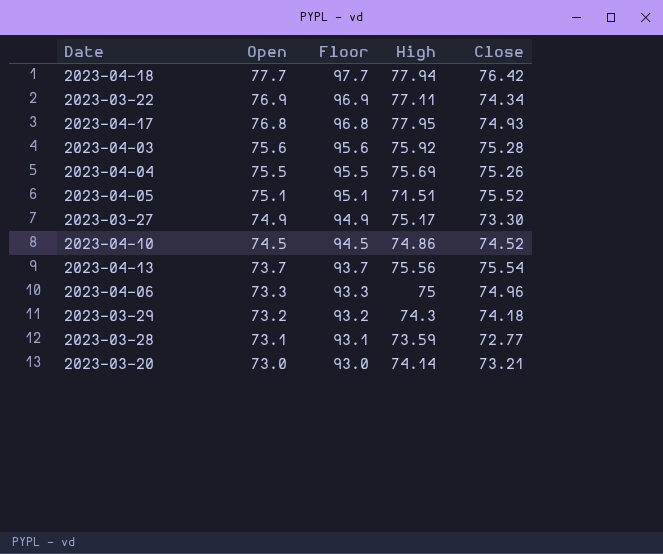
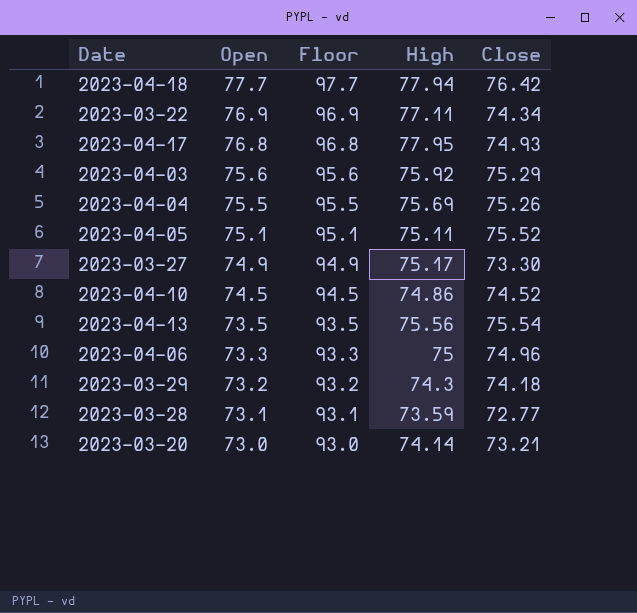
2023-04-03 | Close: 75.28 -> 75.29
2023-04-05 | High: 71.51 -> 75.11
2023-04-13 | Open: 73.7 -> 73.5
2023-04-13 | Floor: 93.7 -> 93.5

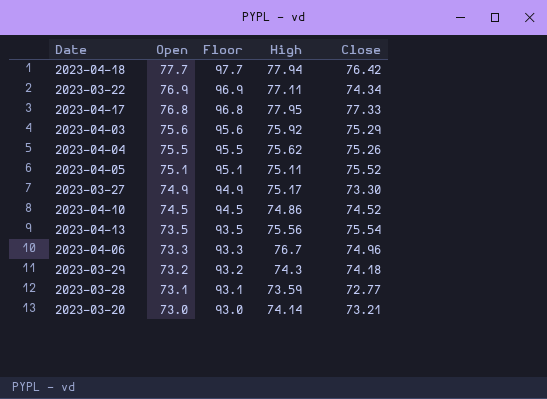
2023-04-17 | Close: 74.93 -> 77.33
2023-04-04 | High: 75.69 -> 75.62
2023-04-06 | High: 75 -> 76.7

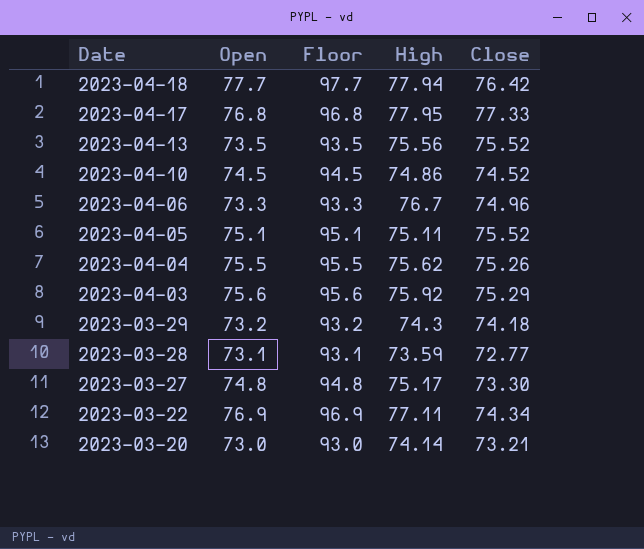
row order: Open descending -> Date descending
2023-04-13 | Close: 75.54 -> 75.52
2023-03-27 | Open: 74.9 -> 74.8
2023-03-27 | Floor: 94.9 -> 94.8

